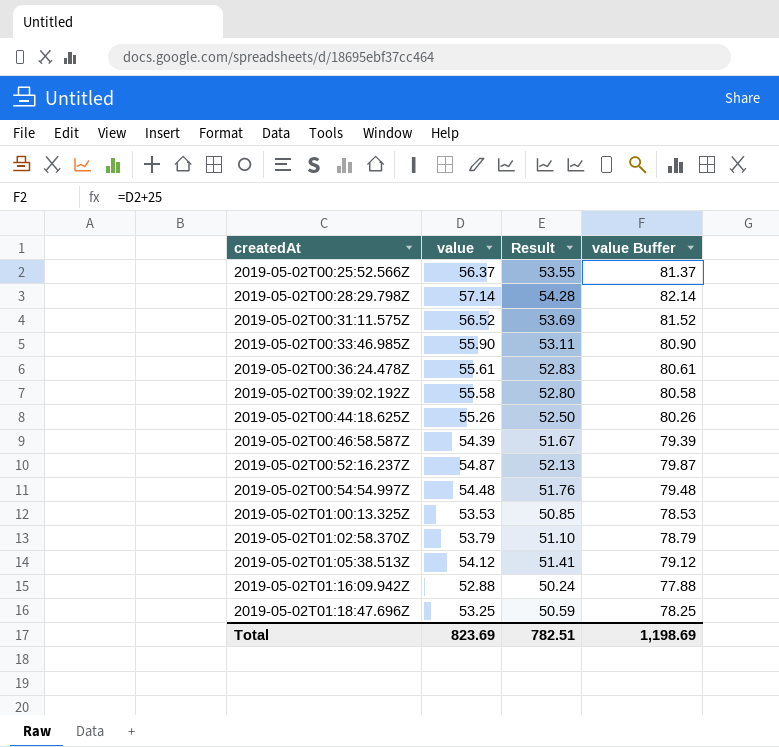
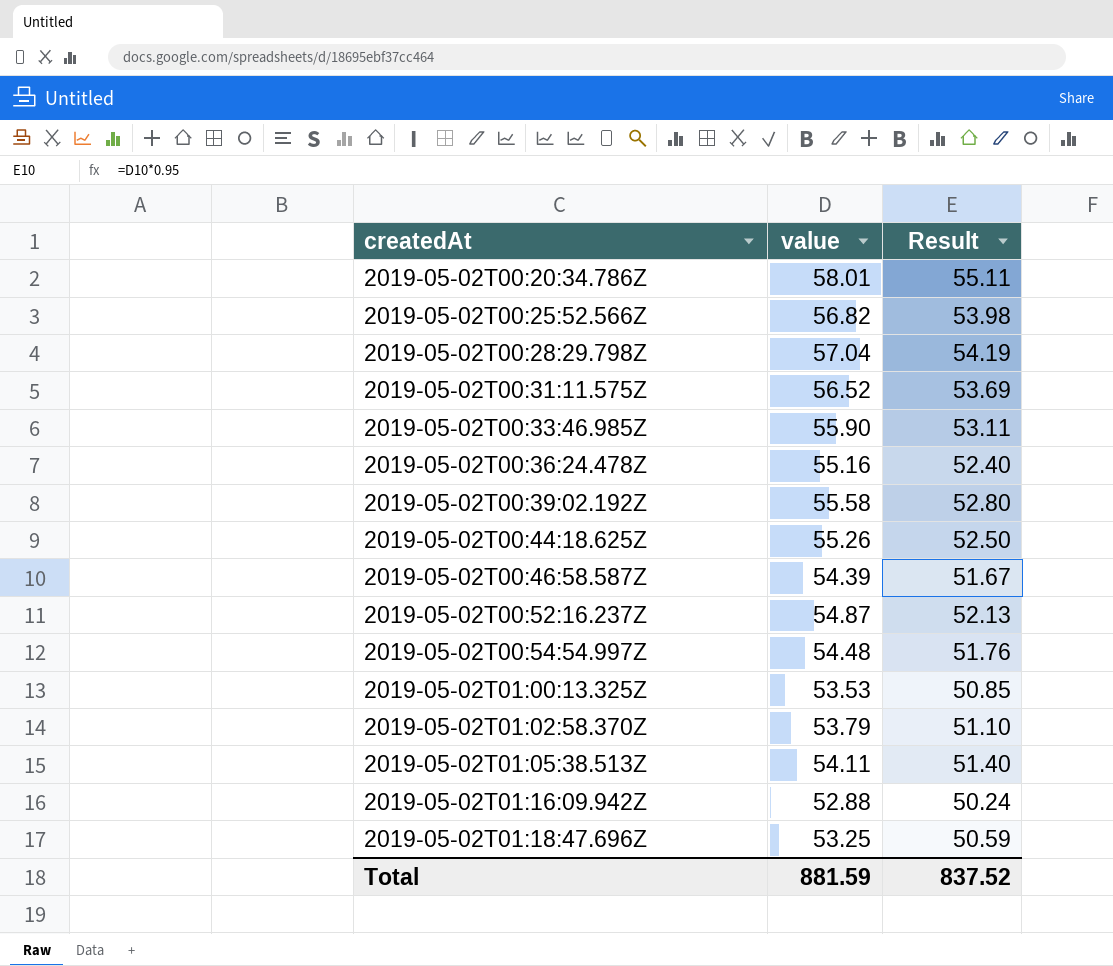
column value Buffer | formula: [value] + 25 -> none
row 2019-05-02T00:20:34.786Z: none -> 58.01 | 55.11
2019-05-02T00:25:52.566Z | value: 56.37 -> 56.82
2019-05-02T00:25:52.566Z | Result: 53.55 -> 53.98
2019-05-02T00:28:29.798Z | value: 57.14 -> 57.04
2019-05-02T00:28:29.798Z | Result: 54.28 -> 54.19
2019-05-02T00:36:24.478Z | value: 55.61 -> 55.16
2019-05-02T00:36:24.478Z | Result: 52.83 -> 52.40
2019-05-02T01:05:38.513Z | value: 54.12 -> 54.11
2019-05-02T01:05:38.513Z | Result: 51.41 -> 51.40
Total | value: 823.69 -> 881.59
Total | Result: 782.51 -> 837.52

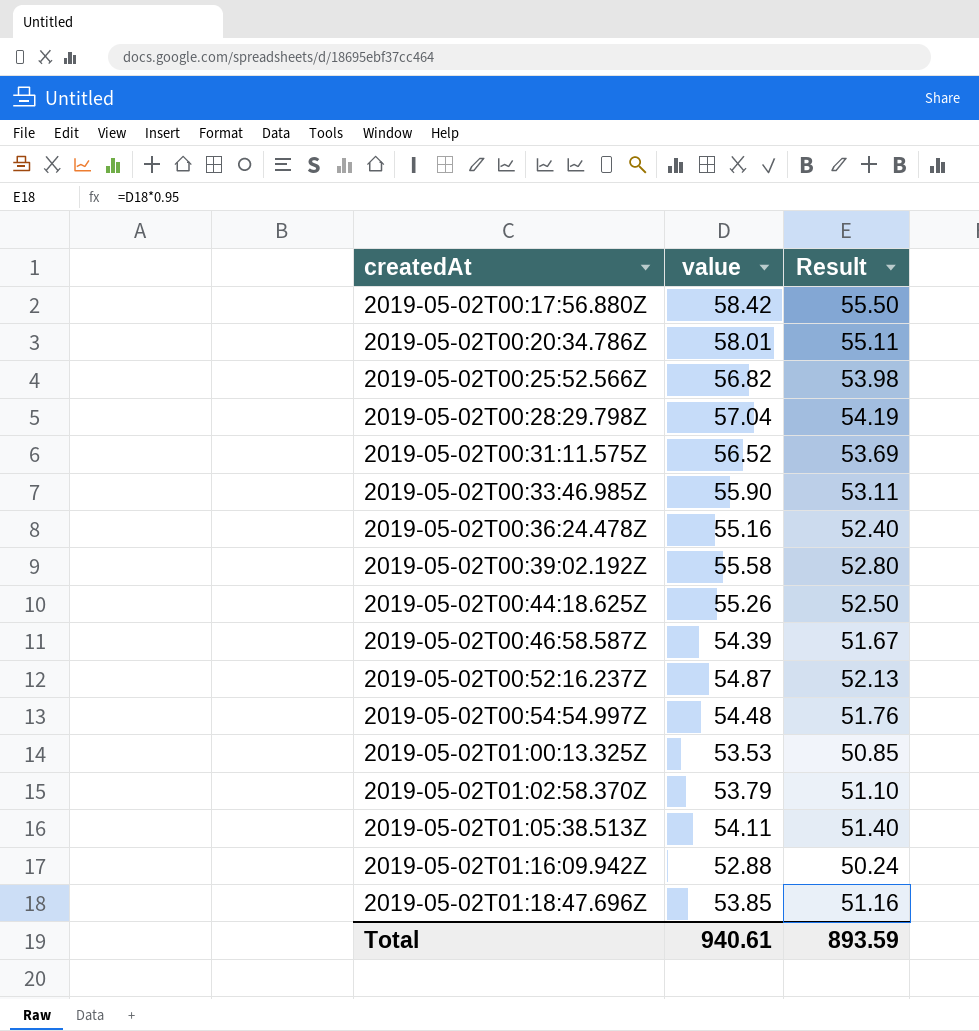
row 2019-05-02T00:17:56.880Z: none -> 58.42 | 55.50
2019-05-02T01:18:47.696Z | value: 53.25 -> 53.85
2019-05-02T01:18:47.696Z | Result: 50.59 -> 51.16
Total | value: 881.59 -> 940.61
Total | Result: 837.52 -> 893.59

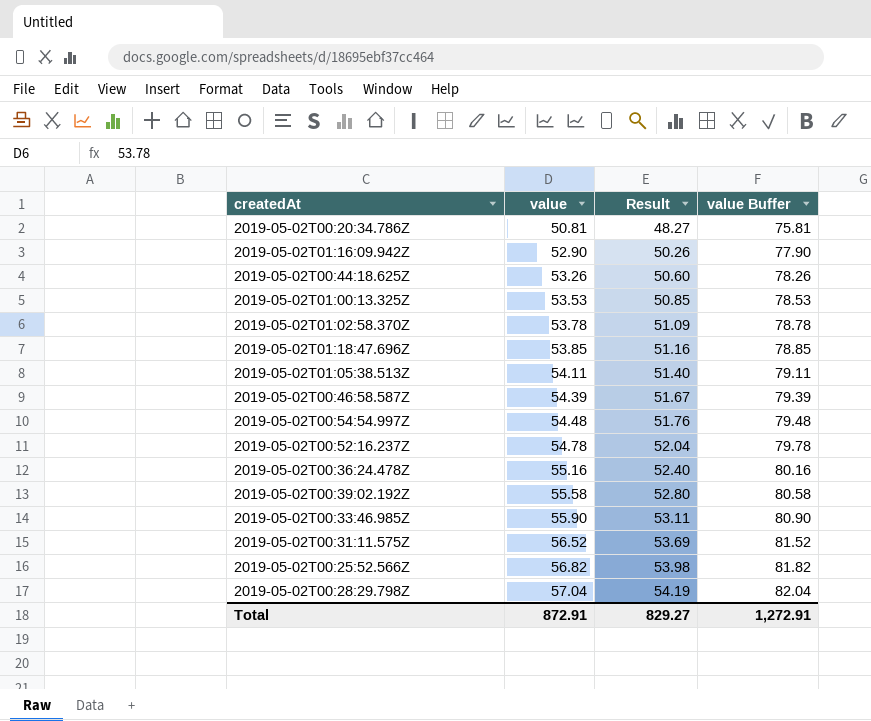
row order: createdAt ascending -> value ascending
column value Buffer | formula: none -> [value] + 25
row 2019-05-02T00:17:56.880Z: 58.42 | 55.50 -> none
2019-05-02T00:20:34.786Z | value: 58.01 -> 50.81
2019-05-02T00:20:34.786Z | Result: 55.11 -> 48.27
2019-05-02T01:16:09.942Z | value: 52.88 -> 52.90
2019-05-02T01:16:09.942Z | Result: 50.24 -> 50.26
2019-05-02T00:44:18.625Z | value: 55.26 -> 53.26
2019-05-02T00:44:18.625Z | Result: 52.50 -> 50.60
2019-05-02T01:02:58.370Z | value: 53.79 -> 53.78
2019-05-02T01:02:58.370Z | Result: 51.10 -> 51.09
2019-05-02T00:52:16.237Z | value: 54.87 -> 54.78
2019-05-02T00:52:16.237Z | Result: 52.13 -> 52.04
Total | value: 940.61 -> 872.91
Total | Result: 893.59 -> 829.27

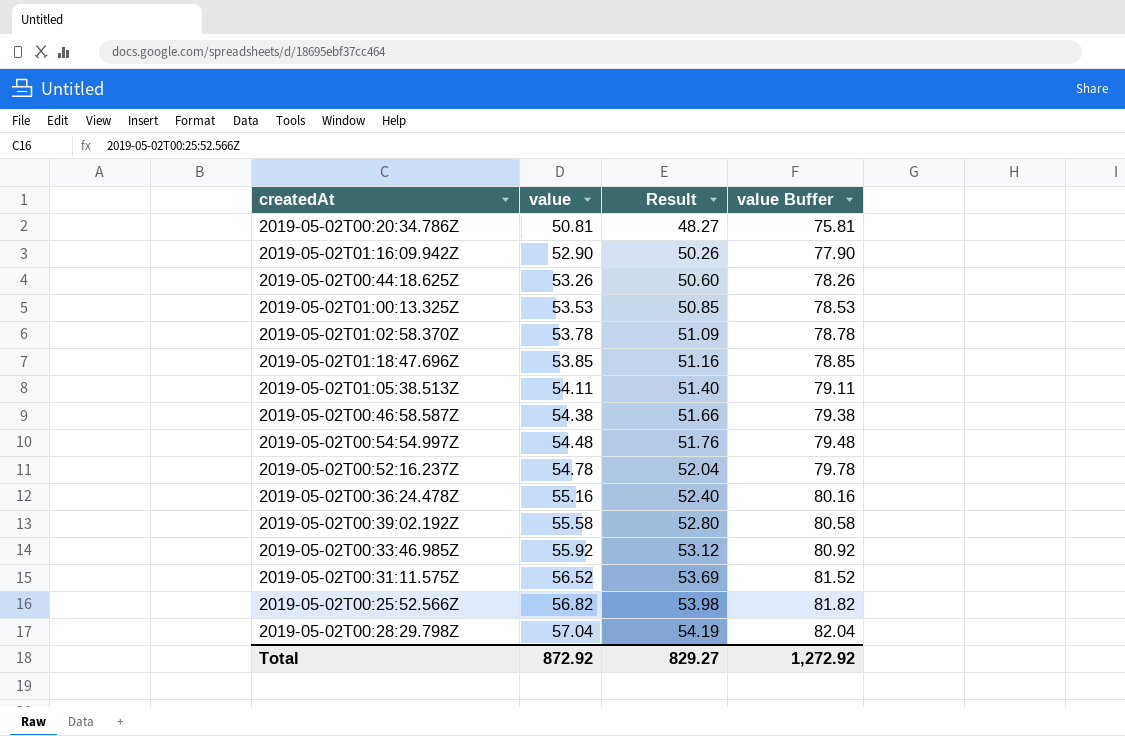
2019-05-02T00:46:58.587Z | value: 54.39 -> 54.38
2019-05-02T00:46:58.587Z | Result: 51.67 -> 51.66
2019-05-02T00:46:58.587Z | value Buffer: 79.39 -> 79.38
2019-05-02T00:33:46.985Z | value: 55.90 -> 55.92
2019-05-02T00:33:46.985Z | Result: 53.11 -> 53.12
2019-05-02T00:33:46.985Z | value Buffer: 80.90 -> 80.92
Total | value: 872.91 -> 872.92
Total | value Buffer: 1,272.91 -> 1,272.92

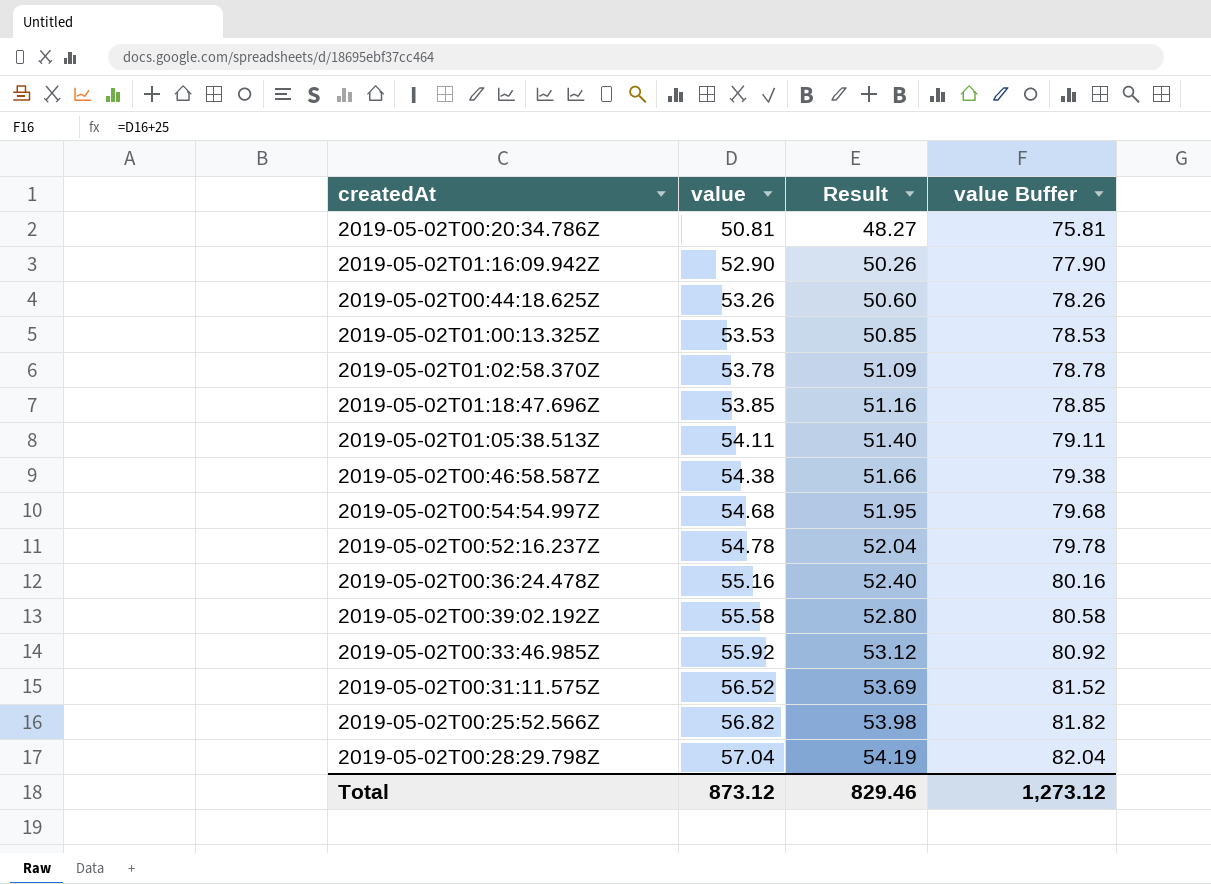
2019-05-02T00:54:54.997Z | value: 54.48 -> 54.68
2019-05-02T00:54:54.997Z | Result: 51.76 -> 51.95
2019-05-02T00:54:54.997Z | value Buffer: 79.48 -> 79.68
Total | value: 872.92 -> 873.12
Total | Result: 829.27 -> 829.46
Total | value Buffer: 1,272.92 -> 1,273.12

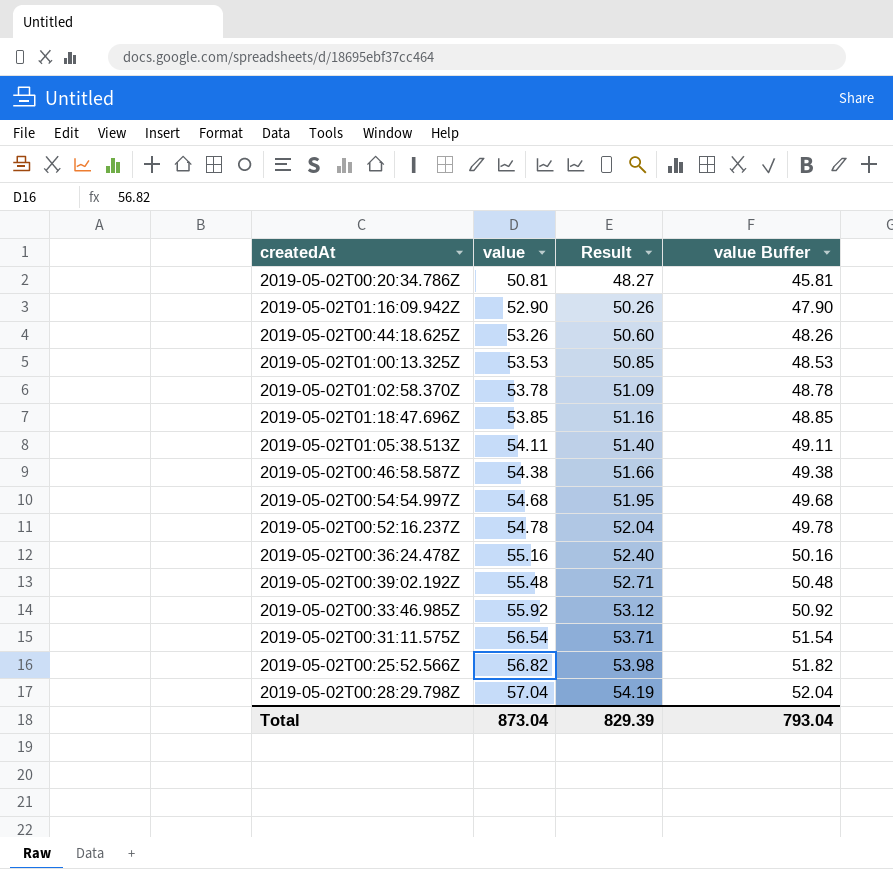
column value Buffer | formula: [value] + 25 -> [value] - 5
2019-05-02T00:39:02.192Z | value: 55.58 -> 55.48
2019-05-02T00:39:02.192Z | Result: 52.80 -> 52.71
2019-05-02T00:31:11.575Z | value: 56.52 -> 56.54
2019-05-02T00:31:11.575Z | Result: 53.69 -> 53.71
Total | value: 873.12 -> 873.04
Total | Result: 829.46 -> 829.39
Total | value Buffer: 1,273.12 -> 793.04

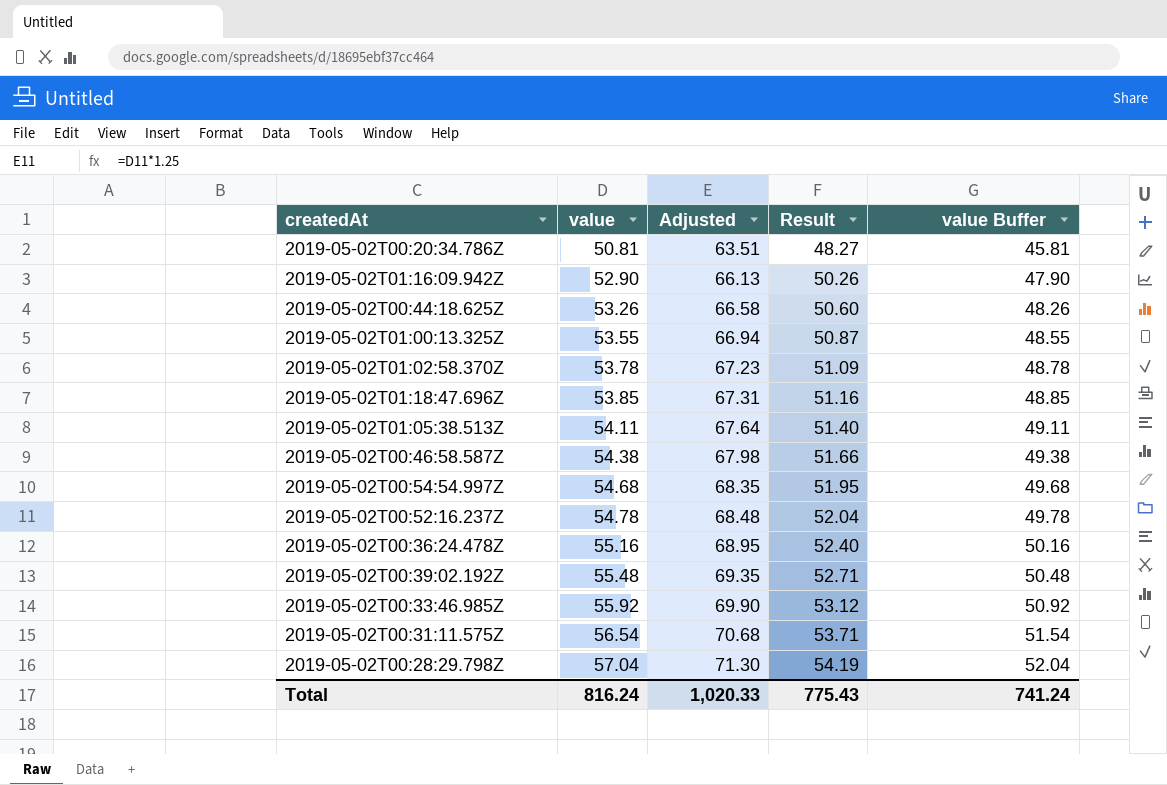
column Adjusted | formula: none -> [value] * 1.25
row 2019-05-02T00:25:52.566Z: 56.82 | 53.98 | 51.82 -> none
2019-05-02T01:00:13.325Z | value: 53.53 -> 53.55
2019-05-02T01:00:13.325Z | Result: 50.85 -> 50.87
2019-05-02T01:00:13.325Z | value Buffer: 48.53 -> 48.55
Total | value: 873.04 -> 816.24
Total | Result: 829.39 -> 775.43
Total | value Buffer: 793.04 -> 741.24

